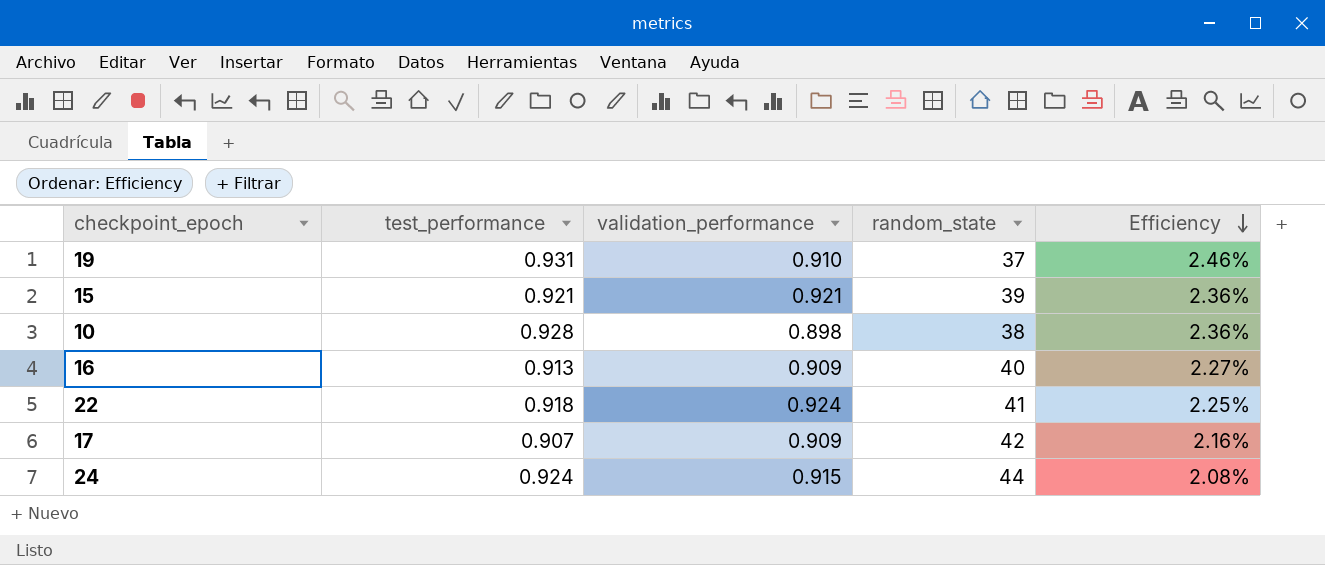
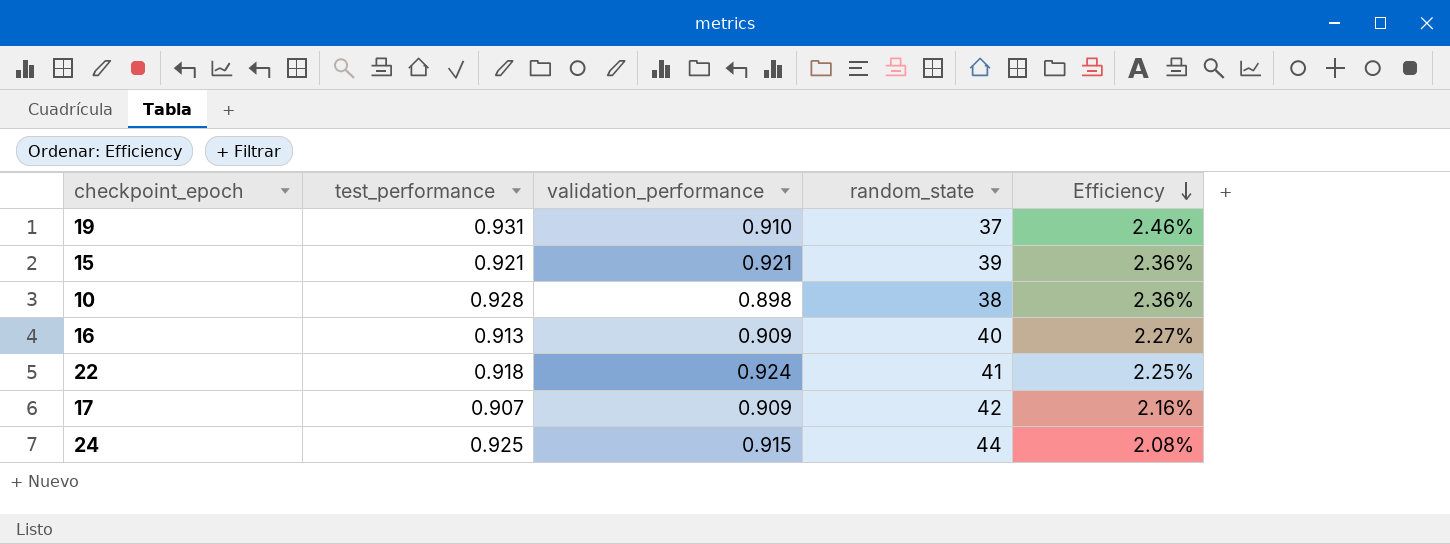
24 | test_performance: 0.924 -> 0.925

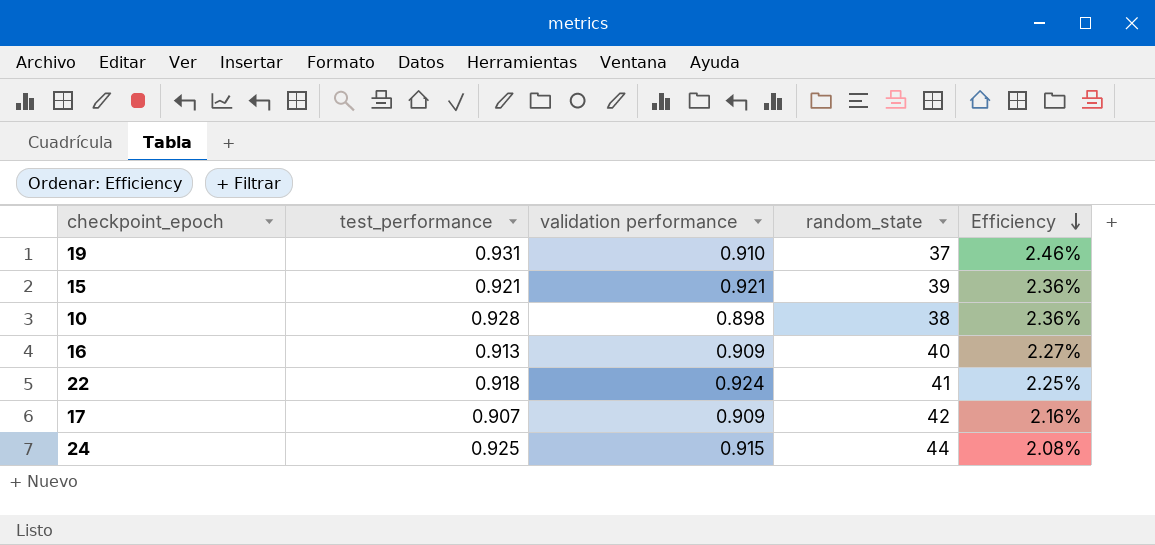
column name: validation_performance -> validation performance

